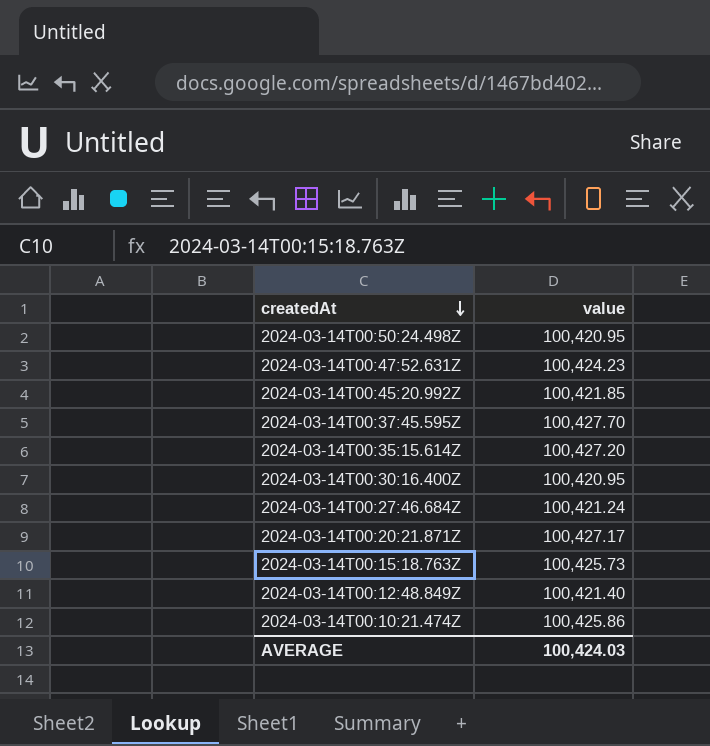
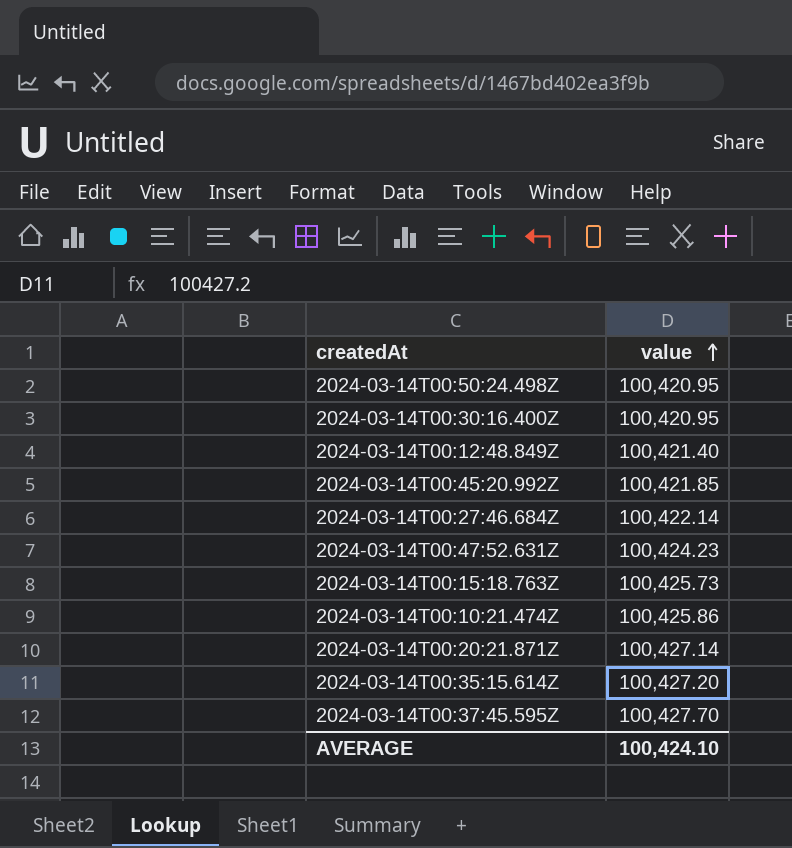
row order: createdAt descending -> value ascending
2024-03-14T00:27:46.684Z | value: 100,421.24 -> 100,422.14
2024-03-14T00:20:21.871Z | value: 100,427.17 -> 100,427.14
AVERAGE | value: 100,424.03 -> 100,424.10

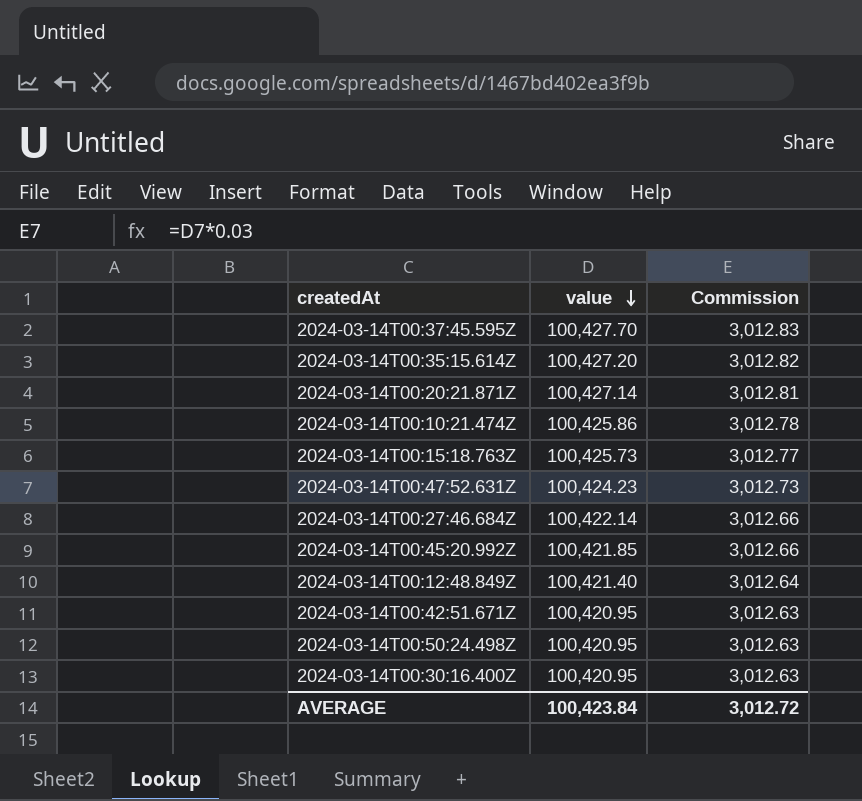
row order: value ascending -> value descending
column Commission | formula: none -> [value] * 0.03
row 2024-03-14T00:42:51.671Z: none -> 100,420.95 | 3,012.63
AVERAGE | value: 100,424.10 -> 100,423.84

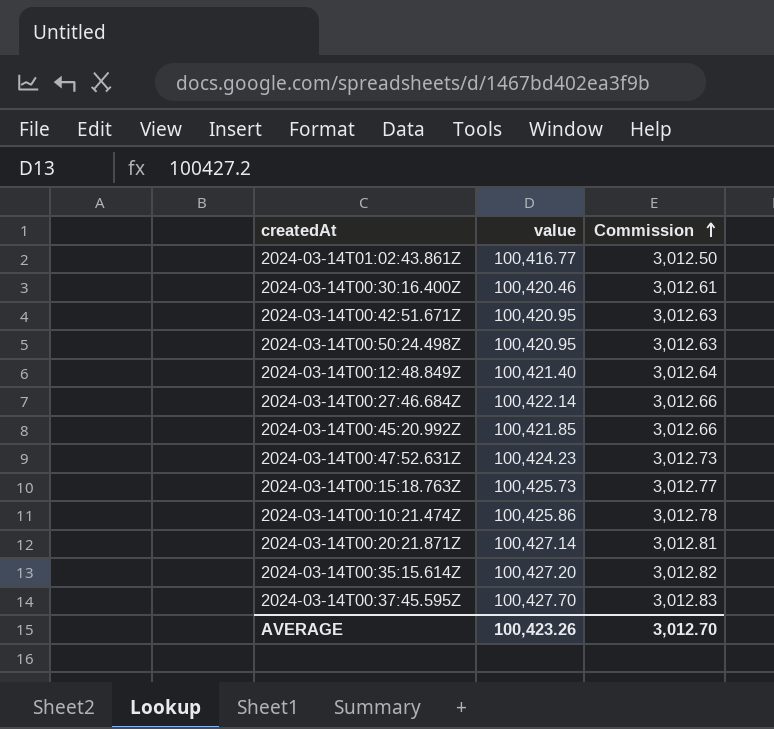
row order: value descending -> Commission ascending
row 2024-03-14T01:02:43.861Z: none -> 100,416.77 | 3,012.50
2024-03-14T00:30:16.400Z | value: 100,420.95 -> 100,420.46
2024-03-14T00:30:16.400Z | Commission: 3,012.63 -> 3,012.61
AVERAGE | value: 100,423.84 -> 100,423.26
AVERAGE | Commission: 3,012.72 -> 3,012.70

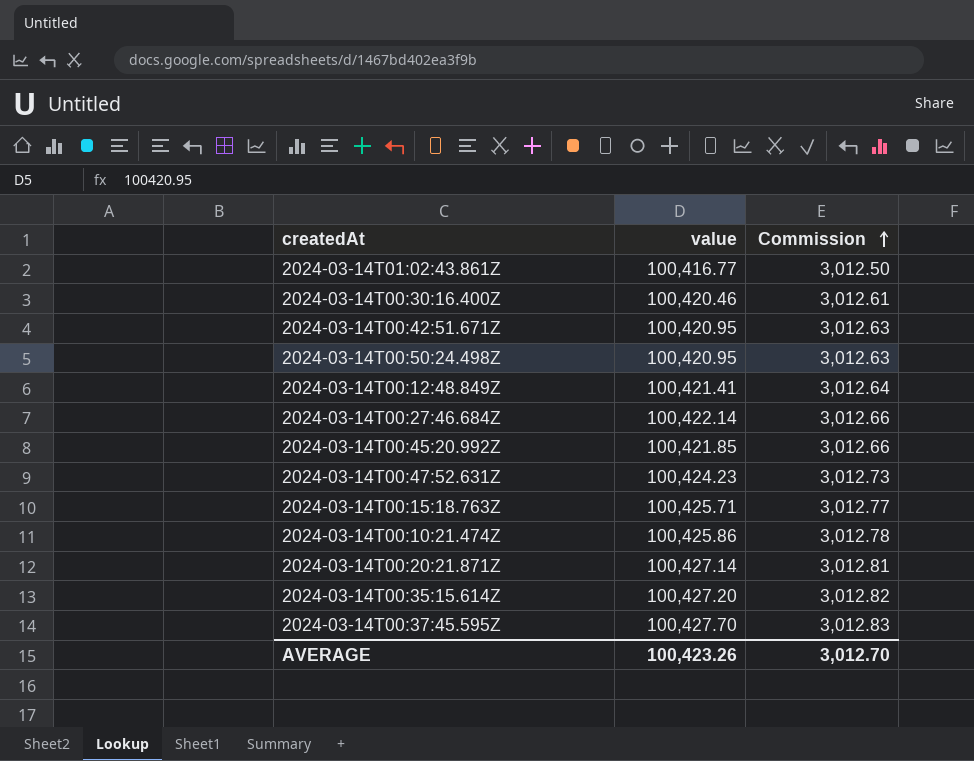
2024-03-14T00:12:48.849Z | value: 100,421.40 -> 100,421.41
2024-03-14T00:15:18.763Z | value: 100,425.73 -> 100,425.71

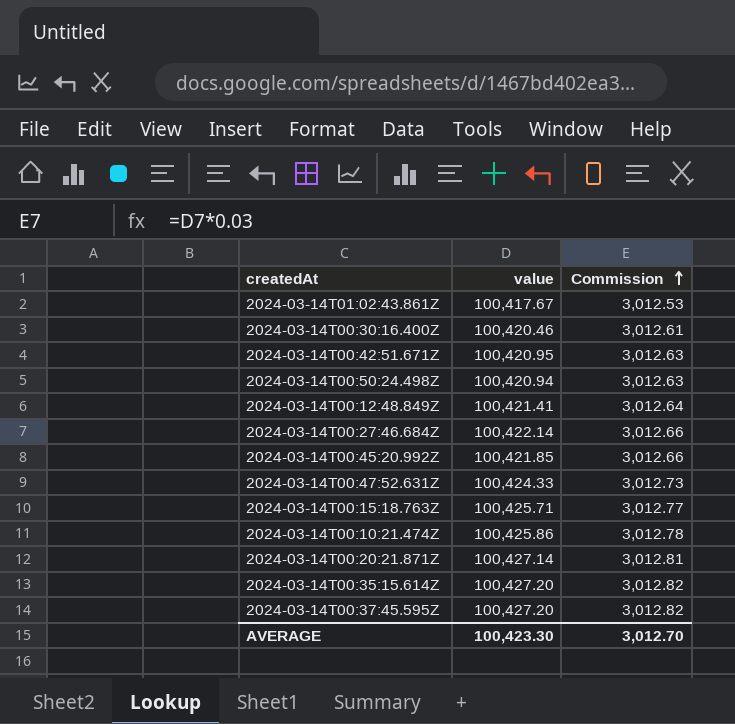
2024-03-14T01:02:43.861Z | value: 100,416.77 -> 100,417.67
2024-03-14T01:02:43.861Z | Commission: 3,012.50 -> 3,012.53
2024-03-14T00:50:24.498Z | value: 100,420.95 -> 100,420.94
2024-03-14T00:47:52.631Z | value: 100,424.23 -> 100,424.33
2024-03-14T00:37:45.595Z | value: 100,427.70 -> 100,427.20
2024-03-14T00:37:45.595Z | Commission: 3,012.83 -> 3,012.82
AVERAGE | value: 100,423.26 -> 100,423.30

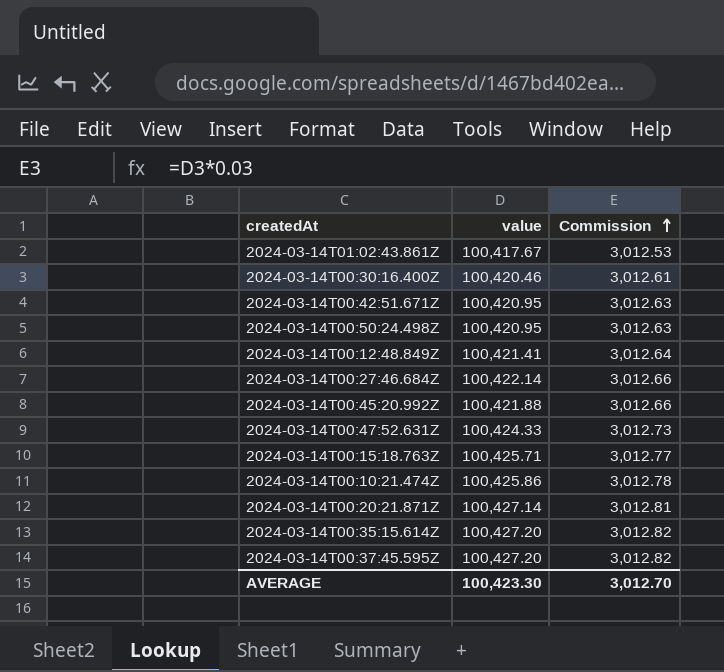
2024-03-14T00:50:24.498Z | value: 100,420.94 -> 100,420.95
2024-03-14T00:45:20.992Z | value: 100,421.85 -> 100,421.88

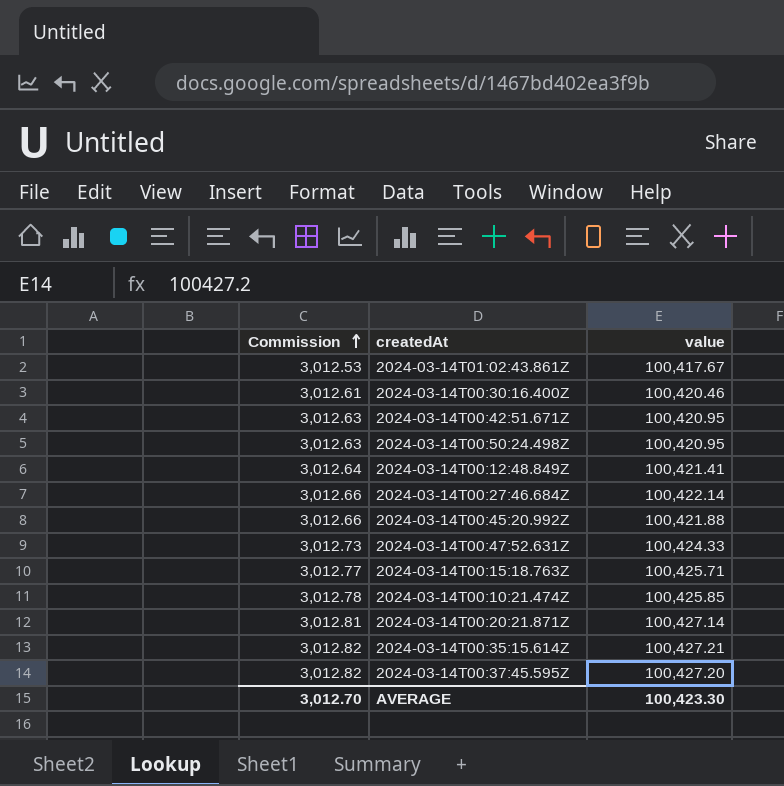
column Commission | position: 3 -> 1
2024-03-14T00:10:21.474Z | value: 100,425.86 -> 100,425.85
2024-03-14T00:35:15.614Z | value: 100,427.20 -> 100,427.21

